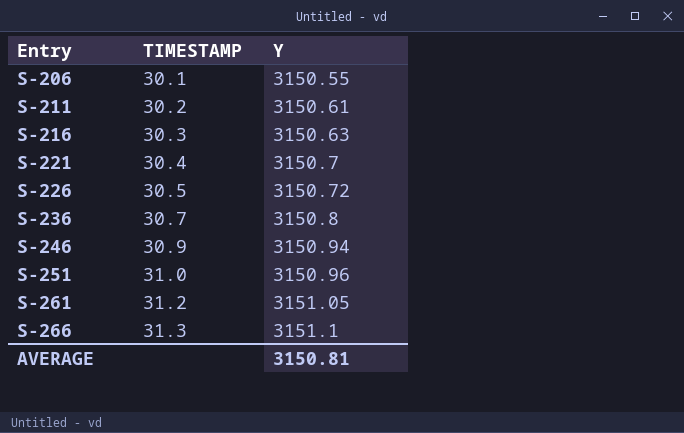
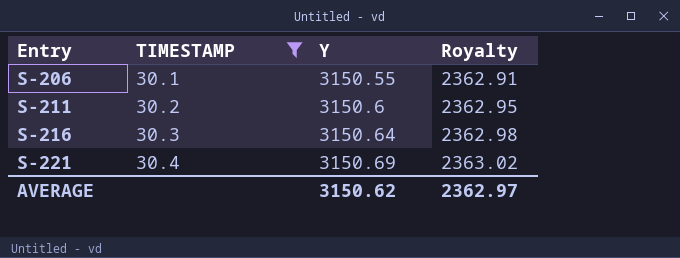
filter: none -> TIMESTAMP <= 30.4
column Royalty | formula: none -> [Y] * 0.75
S-211 | Y: 3150.61 -> 3150.6
S-216 | Y: 3150.63 -> 3150.64
S-221 | Y: 3150.7 -> 3150.69
AVERAGE | Y: 3150.81 -> 3150.62

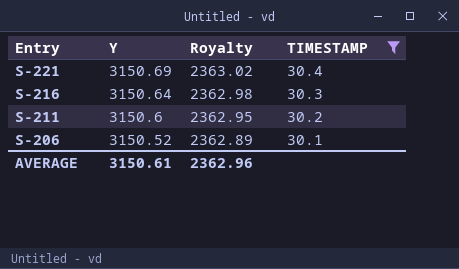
row order: Entry ascending -> Entry descending
column TIMESTAMP | position: 2 -> 4
S-206 | Y: 3150.55 -> 3150.52
S-206 | Royalty: 2362.91 -> 2362.89
AVERAGE | Y: 3150.62 -> 3150.61
AVERAGE | Royalty: 2362.97 -> 2362.96

